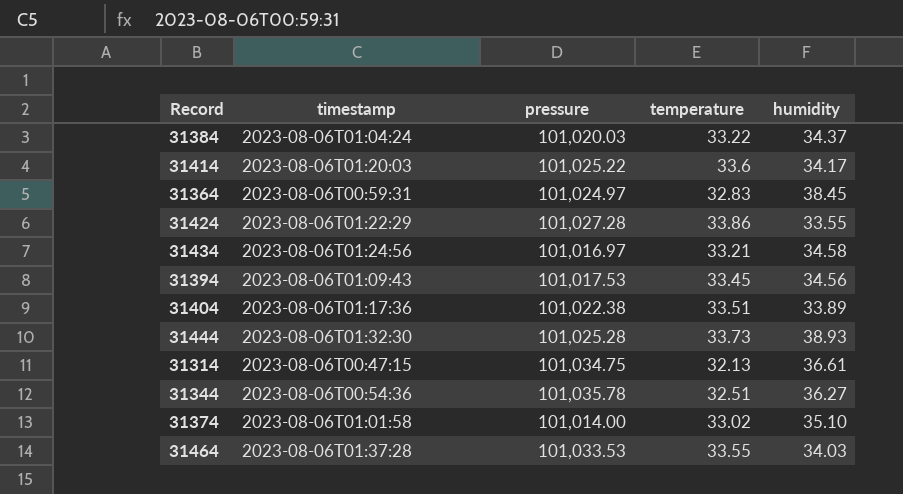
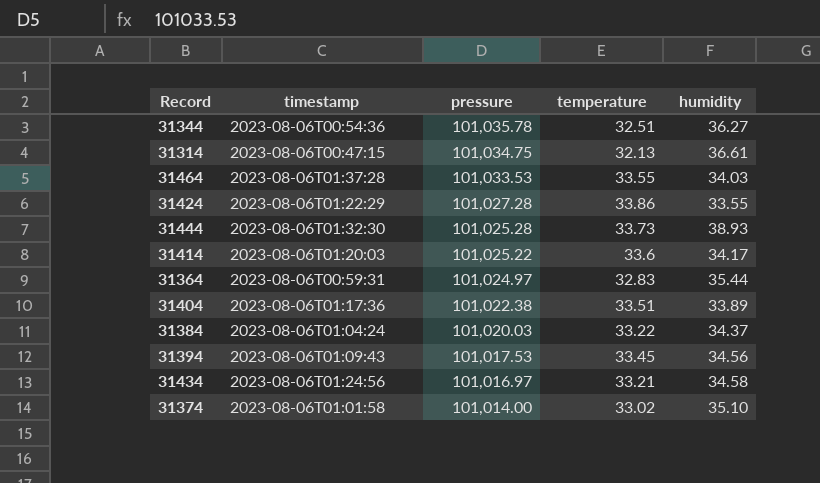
row order: none -> pressure descending
31364 | humidity: 38.45 -> 35.44

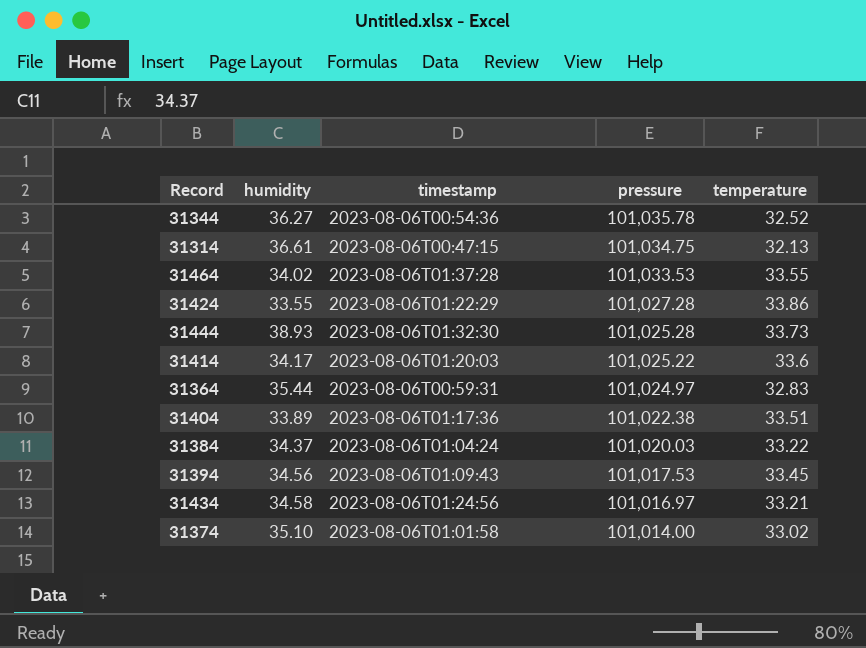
column humidity | position: 5 -> 2
31344 | temperature: 32.51 -> 32.52
31464 | humidity: 34.03 -> 34.02

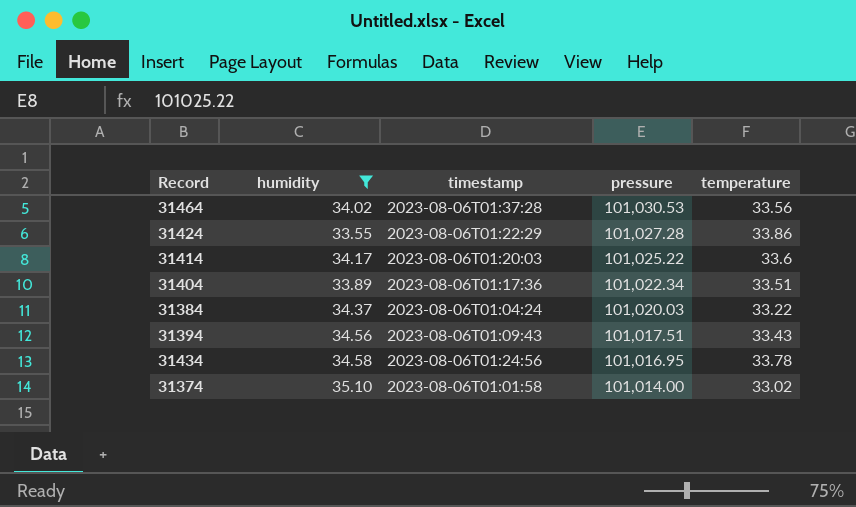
filter: none -> humidity <= 35.10
31464 | pressure: 101,033.53 -> 101,030.53
31464 | temperature: 33.55 -> 33.56
31404 | pressure: 101,022.38 -> 101,022.34
31394 | pressure: 101,017.53 -> 101,017.51
31394 | temperature: 33.45 -> 33.43
31434 | pressure: 101,016.97 -> 101,016.95
31434 | temperature: 33.21 -> 33.78

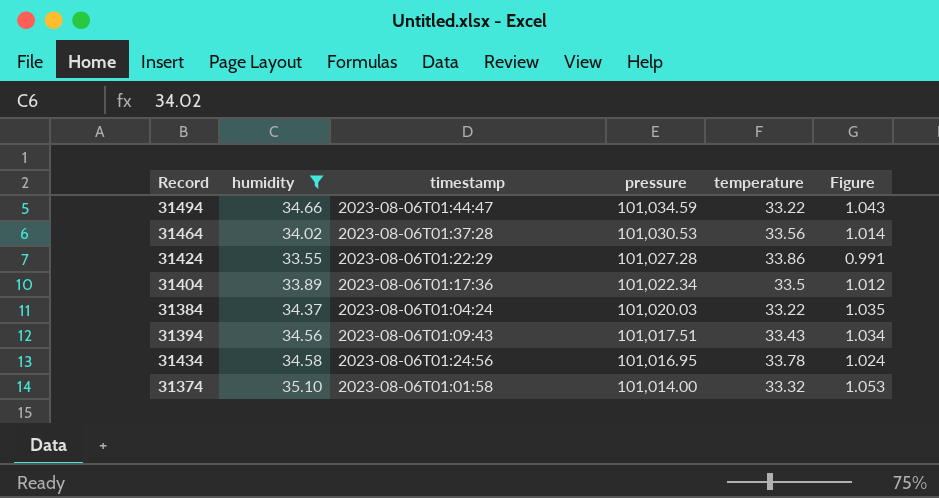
column Figure | formula: none -> [humidity] / [temperature]
row 31414: 34.17 | 2023-08-06T01:20:03 | 101,025.22 | 33.6 -> none
row 31494: none -> 34.66 | 2023-08-06T01:44:47 | 101,034.59 | 33.22 | 1.043
31404 | temperature: 33.51 -> 33.5
31374 | temperature: 33.02 -> 33.32

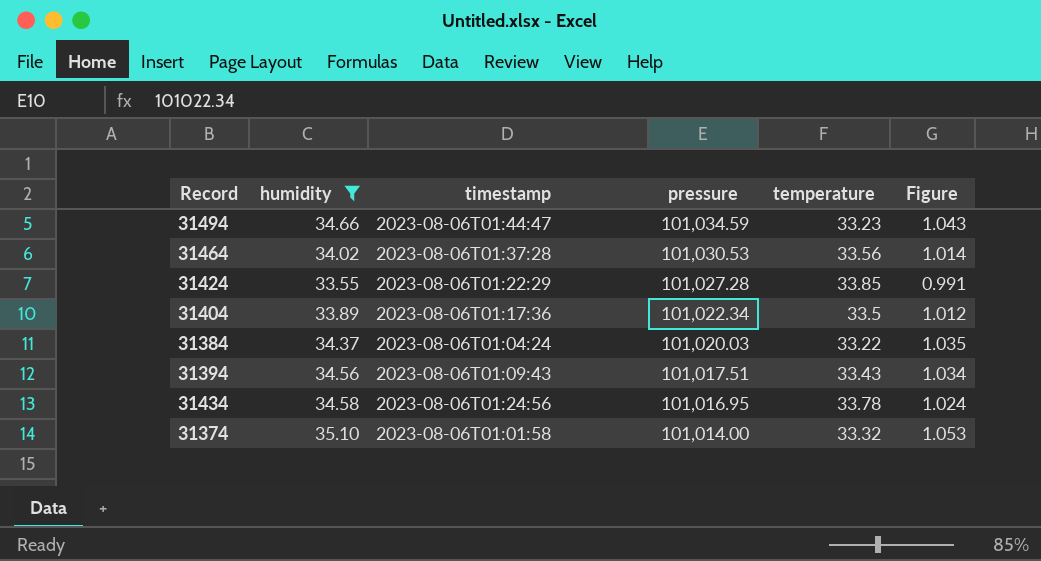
31494 | temperature: 33.22 -> 33.23
31424 | temperature: 33.86 -> 33.85

